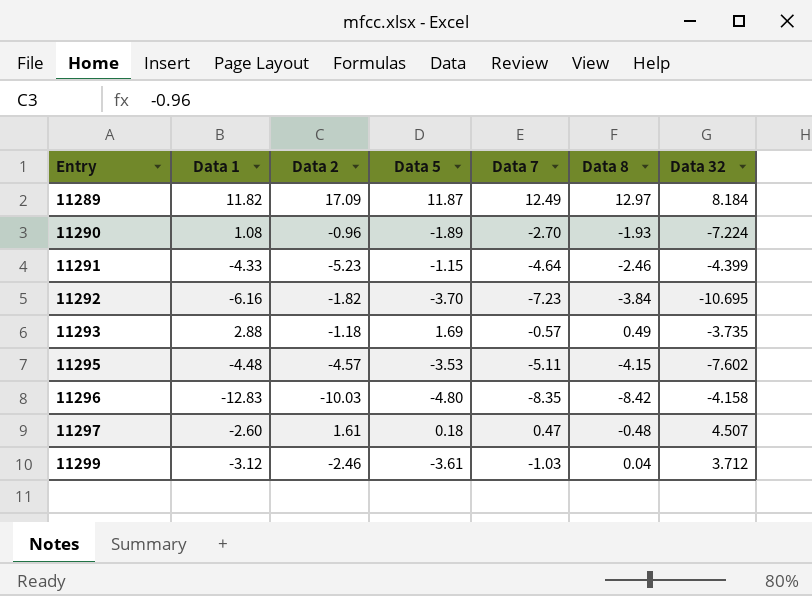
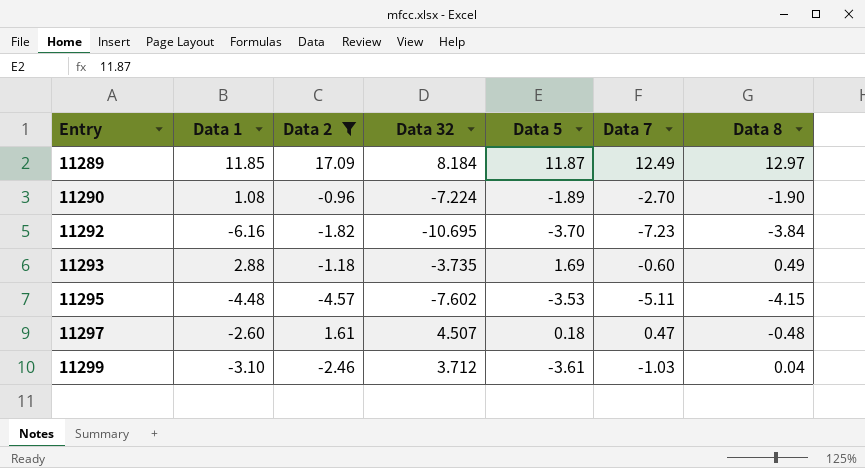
filter: none -> Data 2 >= -4.57
column Data 32 | position: 7 -> 4
11289 | Data 1: 11.82 -> 11.85
11290 | Data 8: -1.93 -> -1.90
11293 | Data 7: -0.57 -> -0.60
11299 | Data 1: -3.12 -> -3.10

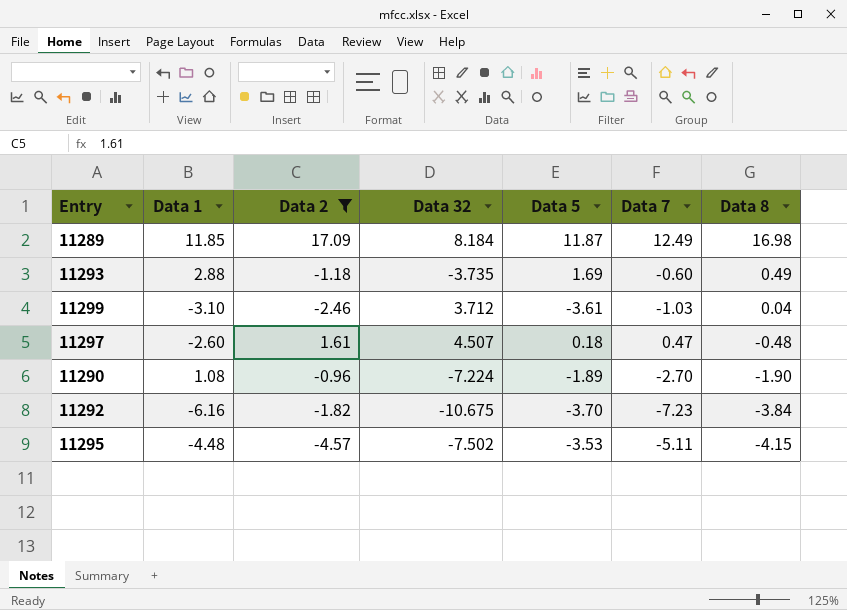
row order: Entry ascending -> Data 8 descending
11289 | Data 8: 12.97 -> 16.98
11292 | Data 32: -10.695 -> -10.675
11295 | Data 32: -7.602 -> -7.502

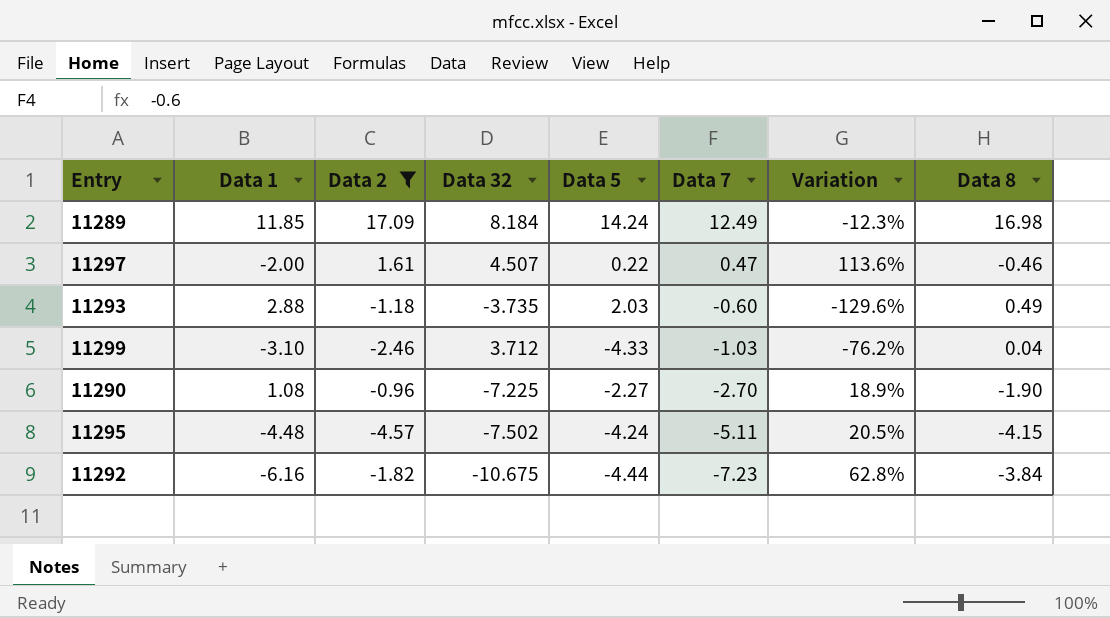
row order: Data 8 descending -> Data 7 descending
column Variation | formula: none -> ([Data 7] - [Data 5]) / [Data 5]
11289 | Data 5: 11.87 -> 14.24
11297 | Data 1: -2.60 -> -2.00
11297 | Data 5: 0.18 -> 0.22
11297 | Data 8: -0.48 -> -0.46
11293 | Data 5: 1.69 -> 2.03
11299 | Data 5: -3.61 -> -4.33
11290 | Data 32: -7.224 -> -7.225
11290 | Data 5: -1.89 -> -2.27
11295 | Data 5: -3.53 -> -4.24
11292 | Data 5: -3.70 -> -4.44

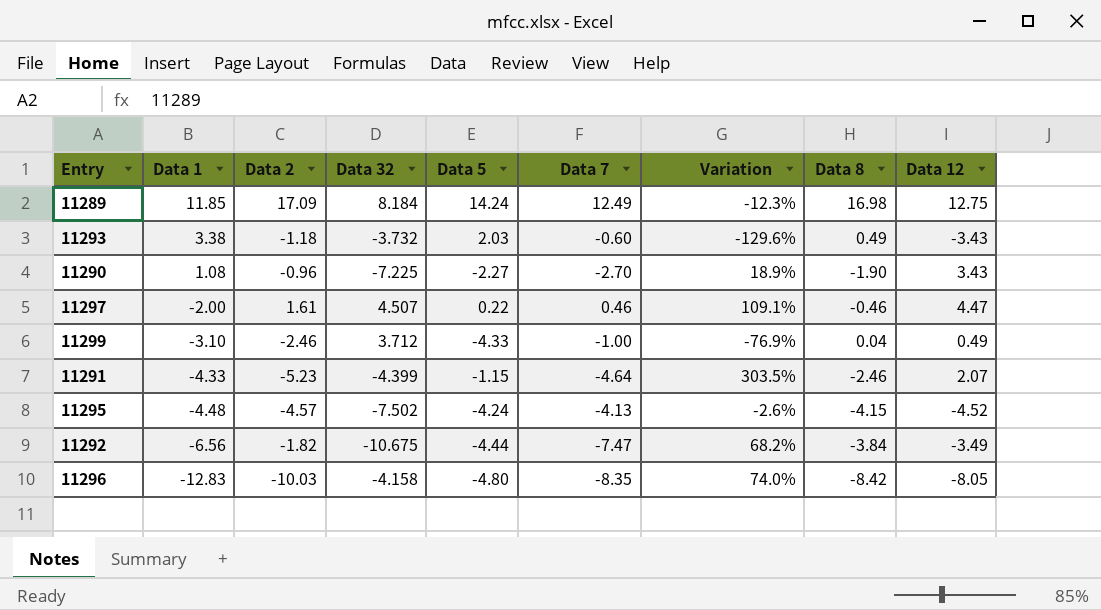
filter: Data 2 >= -4.57 -> none
row order: Data 7 descending -> Data 1 descending
column Data 12 | position: none -> 9
11293 | Data 1: 2.88 -> 3.38
11293 | Data 32: -3.735 -> -3.732
11297 | Data 7: 0.47 -> 0.46
11297 | Variation: 113.6% -> 109.1%
11299 | Data 7: -1.03 -> -1.00
11299 | Variation: -76.2% -> -76.9%
11295 | Data 7: -5.11 -> -4.13
11295 | Variation: 20.5% -> -2.6%
11292 | Data 1: -6.16 -> -6.56
11292 | Data 7: -7.23 -> -7.47
11292 | Variation: 62.8% -> 68.2%

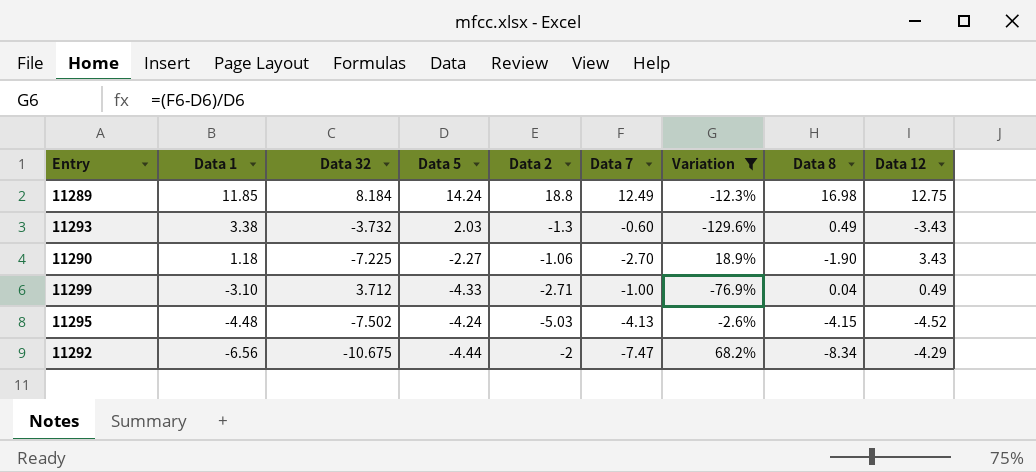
filter: none -> Variation <= 68.2%
column Data 2 | position: 3 -> 5
11289 | Data 2: 17.09 -> 18.8
11293 | Data 2: -1.18 -> -1.3
11290 | Data 1: 1.08 -> 1.18
11290 | Data 2: -0.96 -> -1.06
11299 | Data 2: -2.46 -> -2.71
11295 | Data 2: -4.57 -> -5.03
11292 | Data 2: -1.82 -> -2
11292 | Data 8: -3.84 -> -8.34
11292 | Data 12: -3.49 -> -4.29

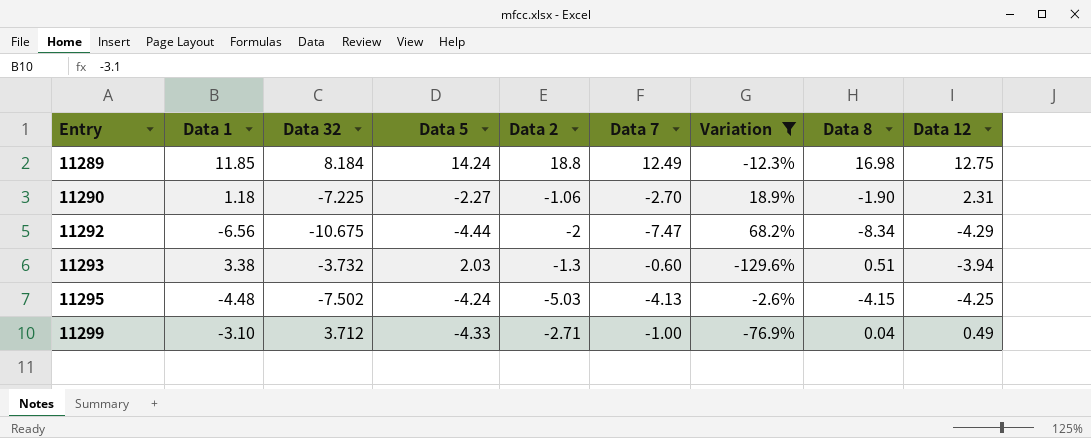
row order: Data 1 descending -> Entry ascending
11290 | Data 12: 3.43 -> 2.31
11293 | Data 8: 0.49 -> 0.51
11293 | Data 12: -3.43 -> -3.94
11295 | Data 12: -4.52 -> -4.25

